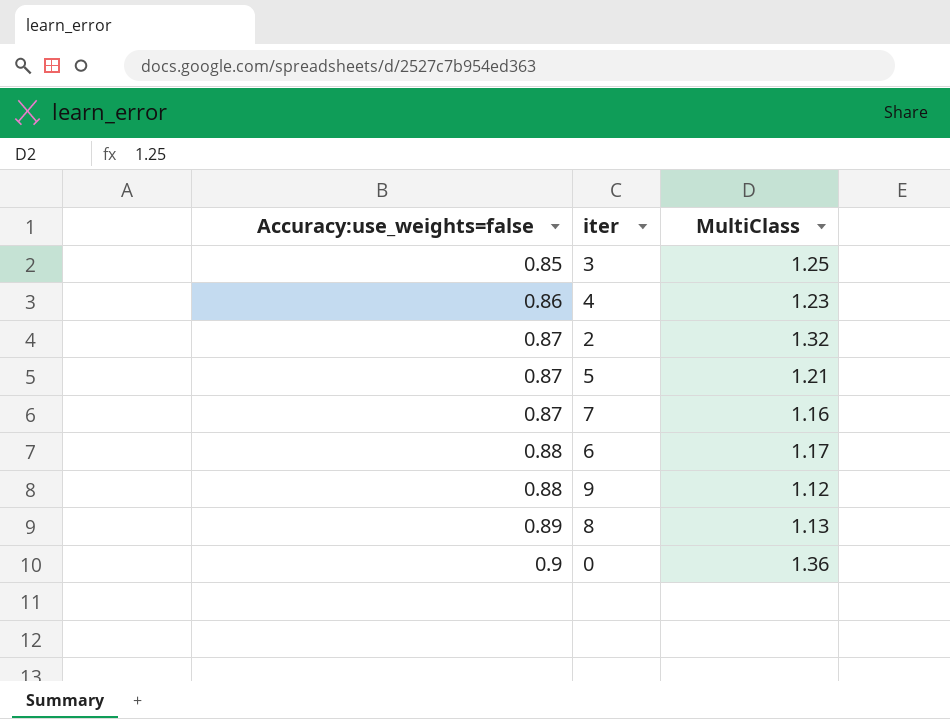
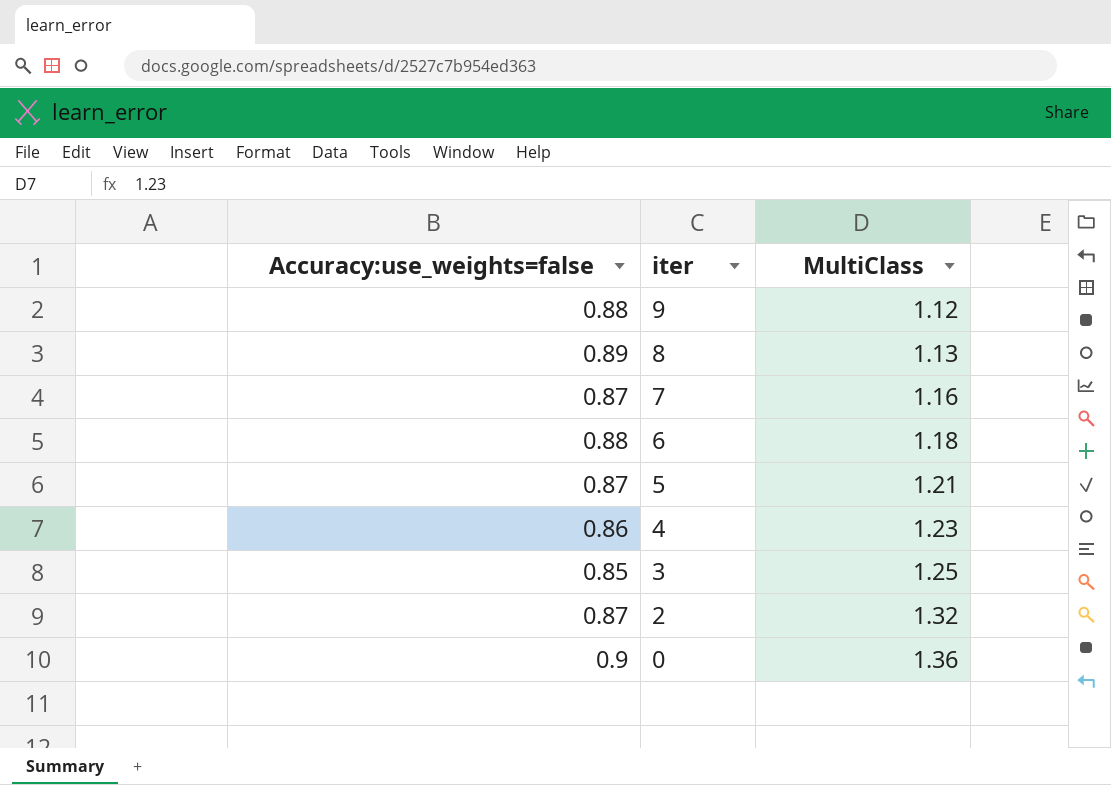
row order: Accuracy:use_weights=false ascending -> iter descending
6 | MultiClass: 1.17 -> 1.18

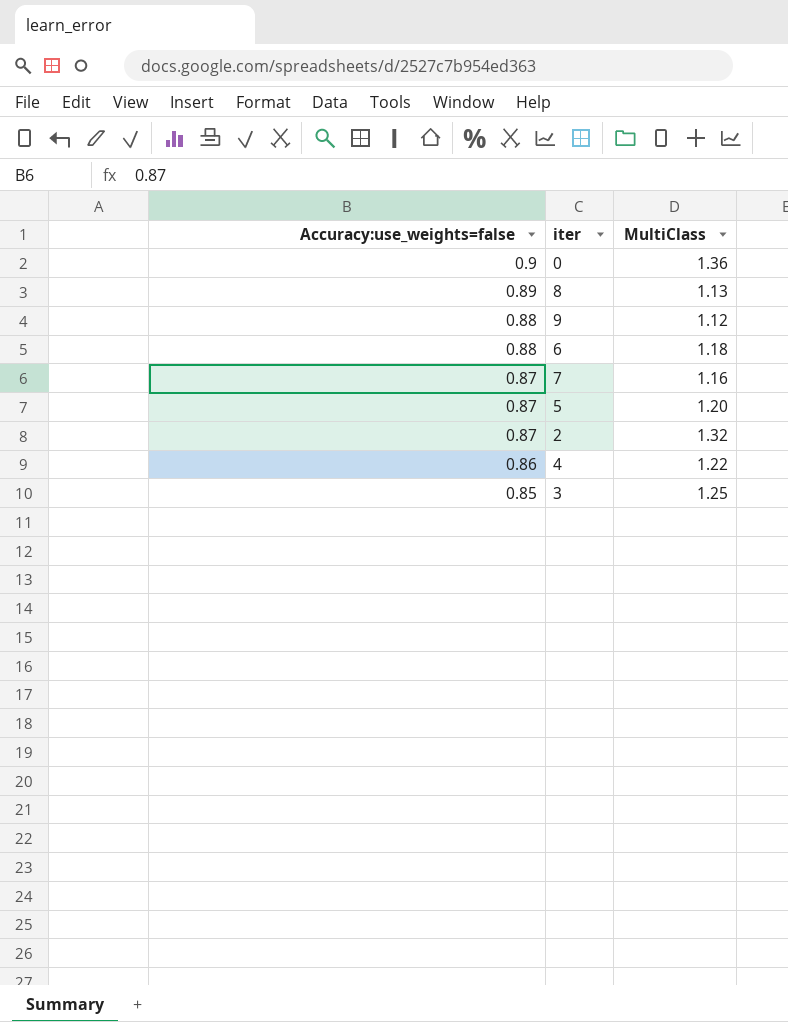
row order: iter descending -> Accuracy:use_weights=false descending
5 | MultiClass: 1.21 -> 1.20
4 | MultiClass: 1.23 -> 1.22

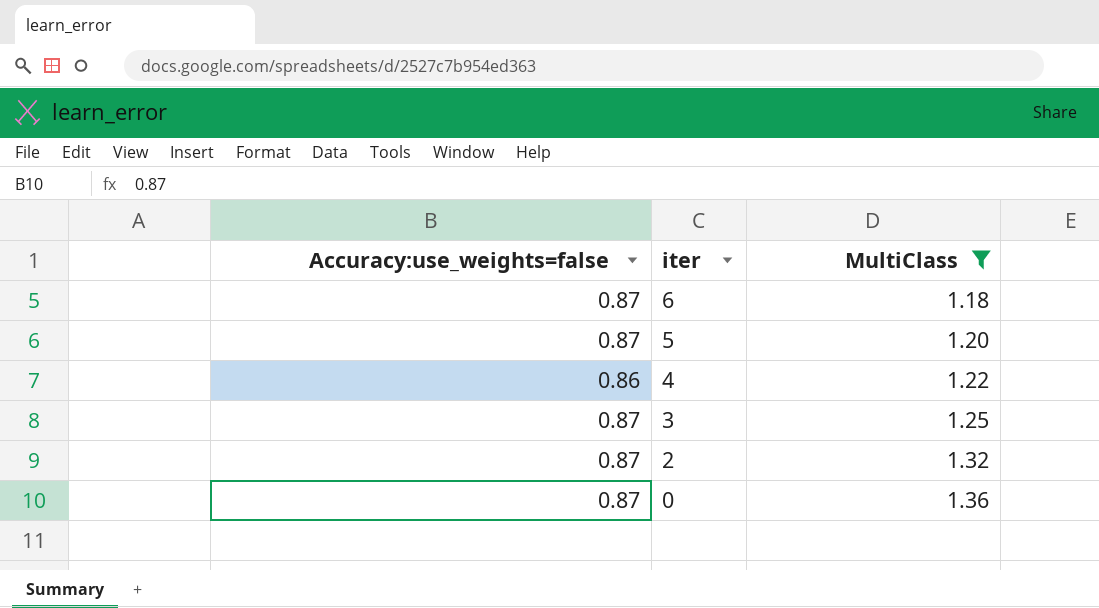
filter: none -> MultiClass >= 1.18
row order: Accuracy:use_weights=false descending -> iter descending
6 | Accuracy:use_weights=false: 0.88 -> 0.87
3 | Accuracy:use_weights=false: 0.85 -> 0.87
0 | Accuracy:use_weights=false: 0.9 -> 0.87

